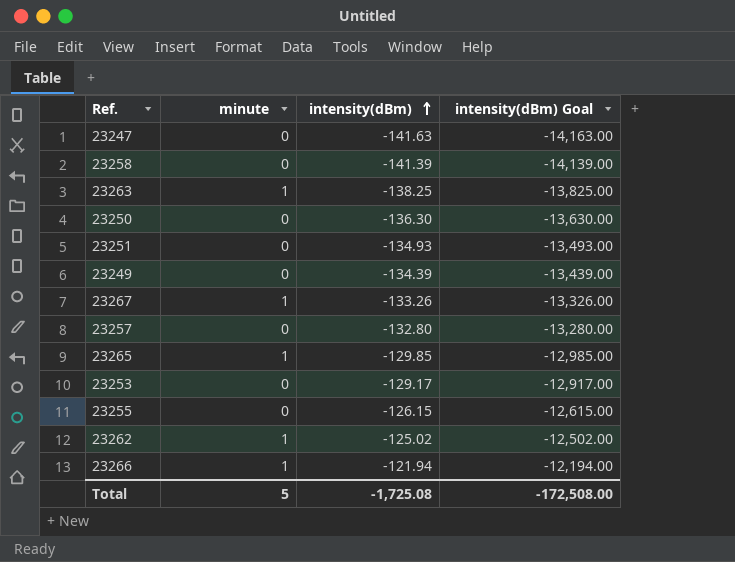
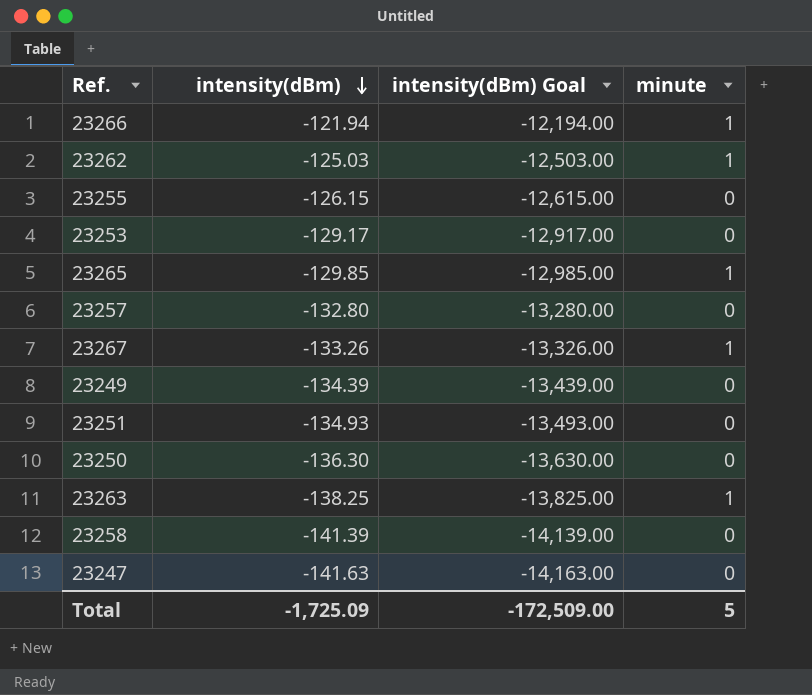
row order: intensity(dBm) ascending -> intensity(dBm) descending
column minute | position: 2 -> 4
23262 | intensity(dBm): -125.02 -> -125.03
23262 | intensity(dBm) Goal: -12,502.00 -> -12,503.00
Total | intensity(dBm): -1,725.08 -> -1,725.09
Total | intensity(dBm) Goal: -172,508.00 -> -172,509.00

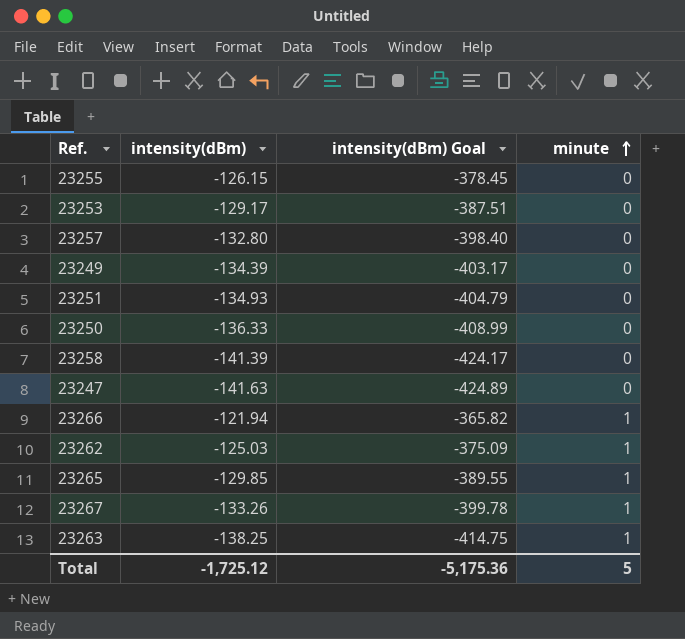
row order: intensity(dBm) descending -> minute ascending
column intensity(dBm) Goal | formula: [intensity(dBm)] * 100 -> [intensity(dBm)] * 3
23250 | intensity(dBm): -136.30 -> -136.33
Total | intensity(dBm): -1,725.09 -> -1,725.12
Total | intensity(dBm) Goal: -172,509.00 -> -5,175.36

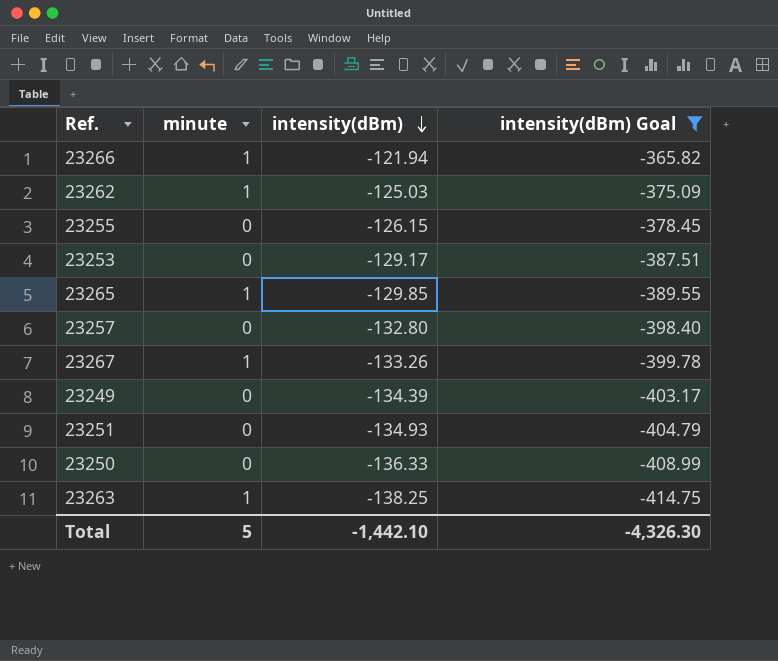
filter: none -> intensity(dBm) Goal >= -414.75
row order: minute ascending -> intensity(dBm) descending
column minute | position: 4 -> 2
Total | intensity(dBm): -1,725.12 -> -1,442.10
Total | intensity(dBm) Goal: -5,175.36 -> -4,326.30

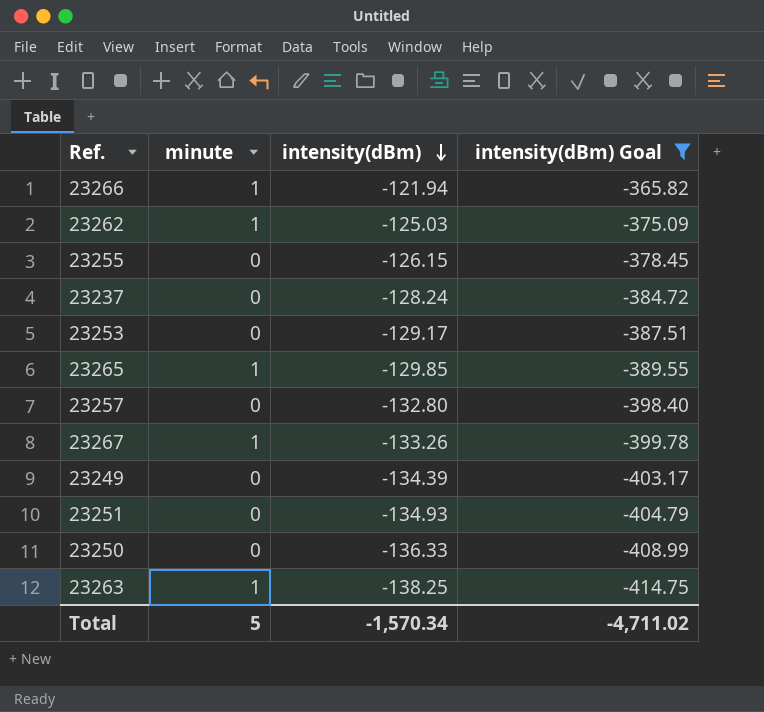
row 23237: none -> 0 | -128.24 | -384.72
Total | intensity(dBm): -1,442.10 -> -1,570.34
Total | intensity(dBm) Goal: -4,326.30 -> -4,711.02

